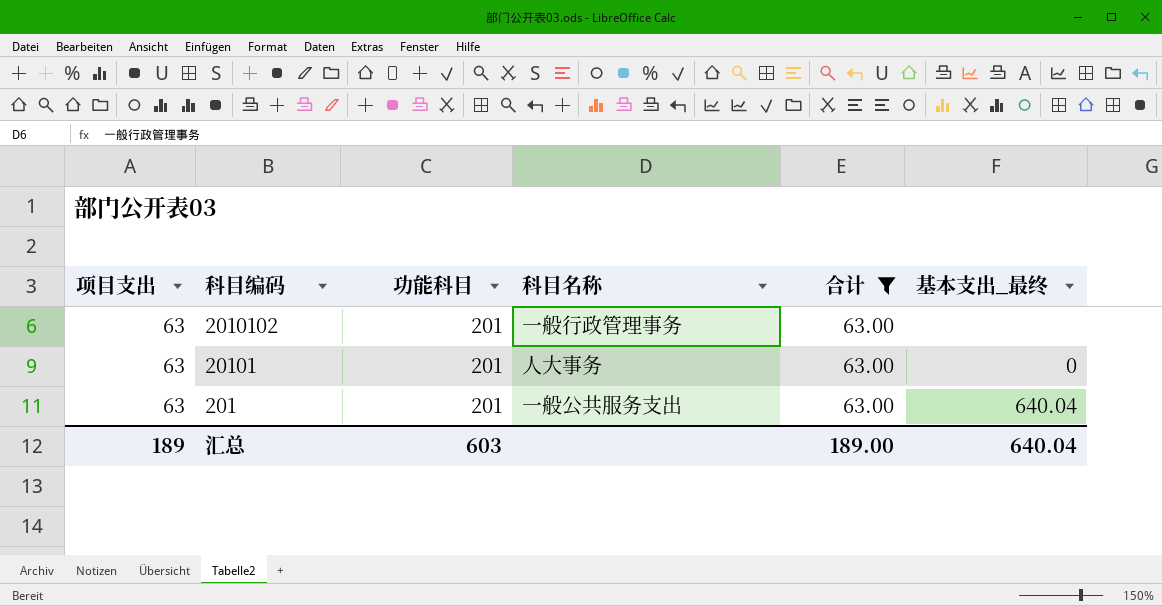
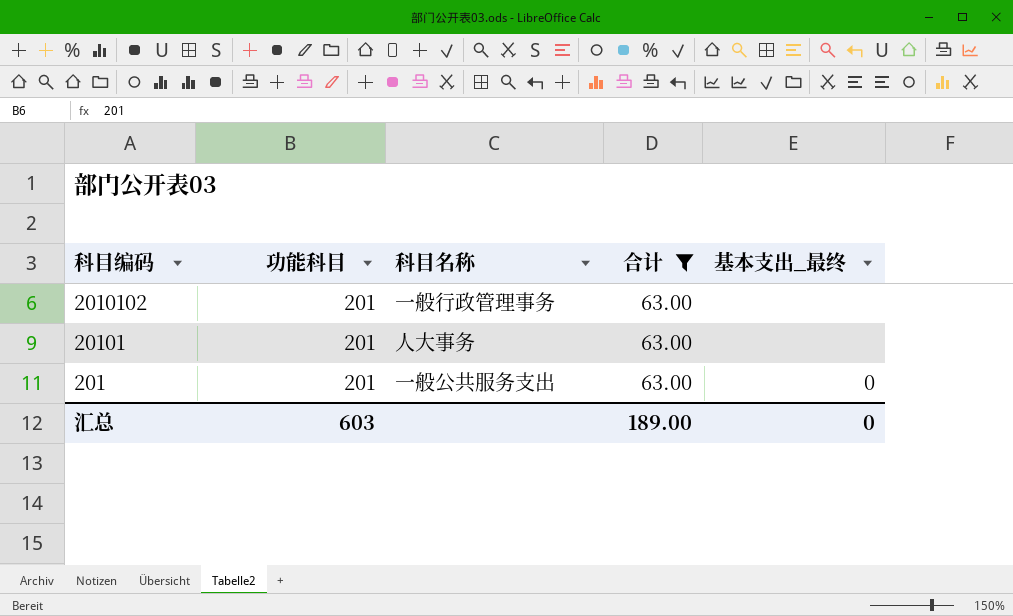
column 项目支出 | position: 1 -> none
20101 | 基本支出_最终: 0 -> none
201 | 基本支出_最终: 640.04 -> 0
汇总 | 基本支出_最终: 640.04 -> 0

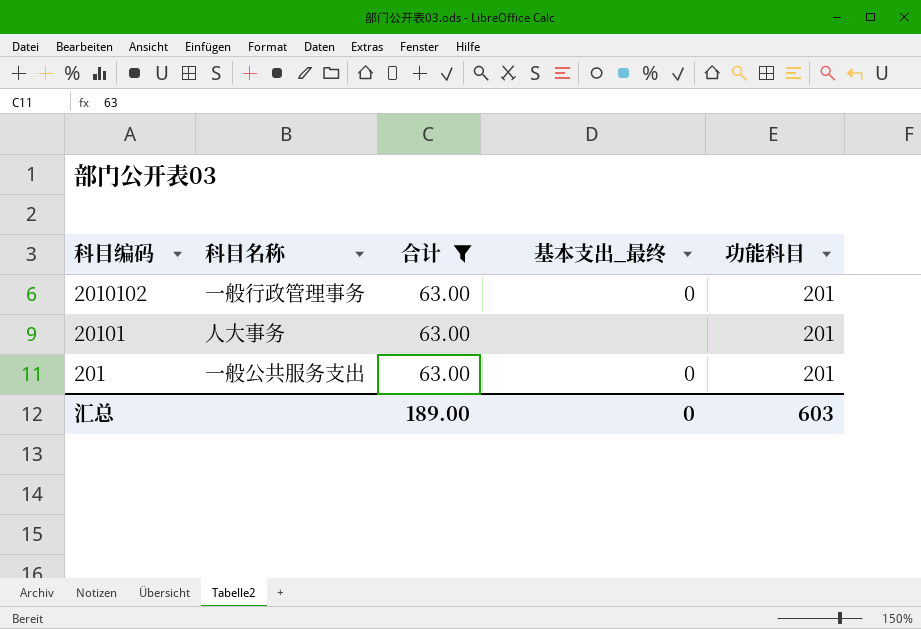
column 功能科目 | position: 2 -> 5
2010102 | 基本支出_最终: none -> 0

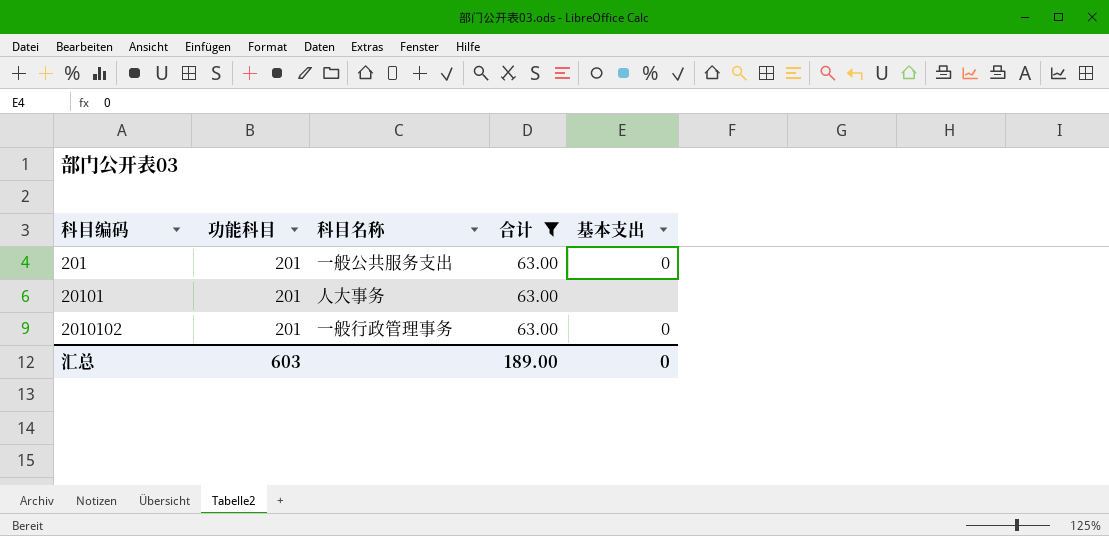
row order: 科目编码 descending -> 科目编码 ascending
column 功能科目 | position: 5 -> 2
column name: 基本支出_最终 -> 基本支出

